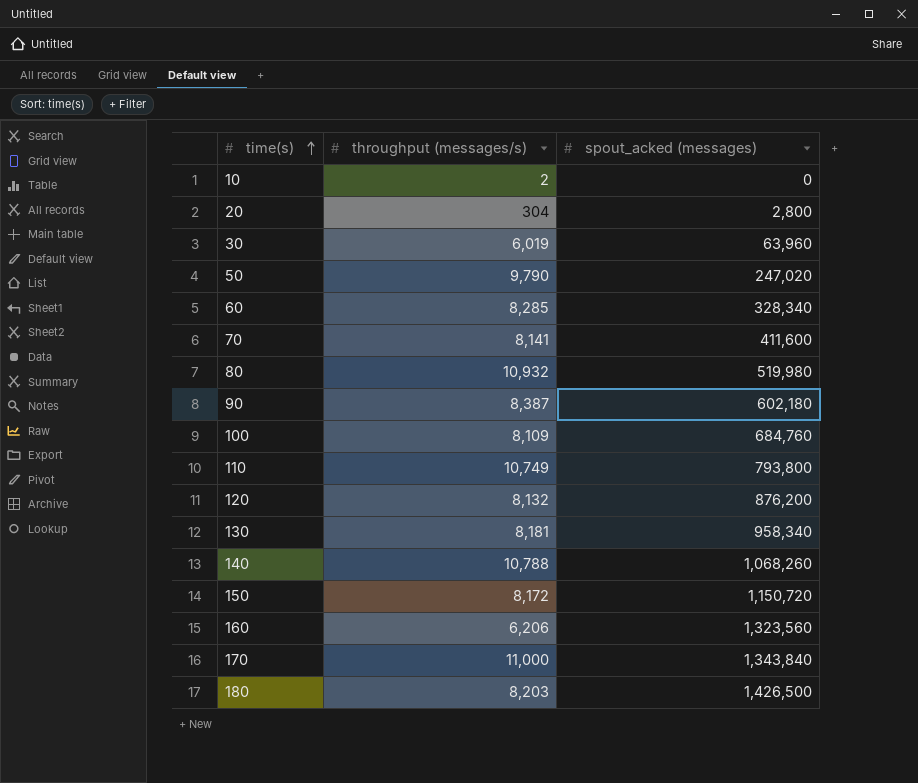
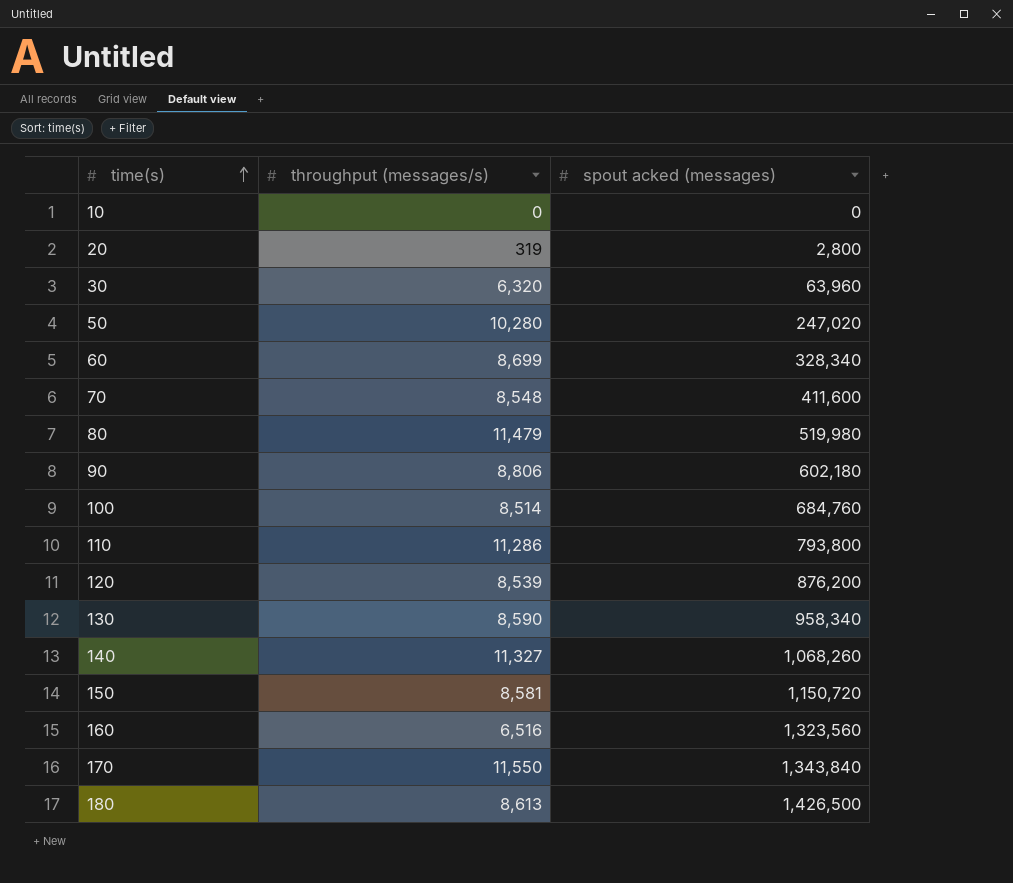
column name: spout_acked (messages) -> spout acked (messages)
10 | throughput (messages/s): 2 -> 0
20 | throughput (messages/s): 304 -> 319
30 | throughput (messages/s): 6,019 -> 6,320
50 | throughput (messages/s): 9,790 -> 10,280
60 | throughput (messages/s): 8,285 -> 8,699
70 | throughput (messages/s): 8,141 -> 8,548
80 | throughput (messages/s): 10,932 -> 11,479
90 | throughput (messages/s): 8,387 -> 8,806
100 | throughput (messages/s): 8,109 -> 8,514
110 | throughput (messages/s): 10,749 -> 11,286
120 | throughput (messages/s): 8,132 -> 8,539
130 | throughput (messages/s): 8,181 -> 8,590
140 | throughput (messages/s): 10,788 -> 11,327
150 | throughput (messages/s): 8,172 -> 8,581
160 | throughput (messages/s): 6,206 -> 6,516
170 | throughput (messages/s): 11,000 -> 11,550
180 | throughput (messages/s): 8,203 -> 8,613

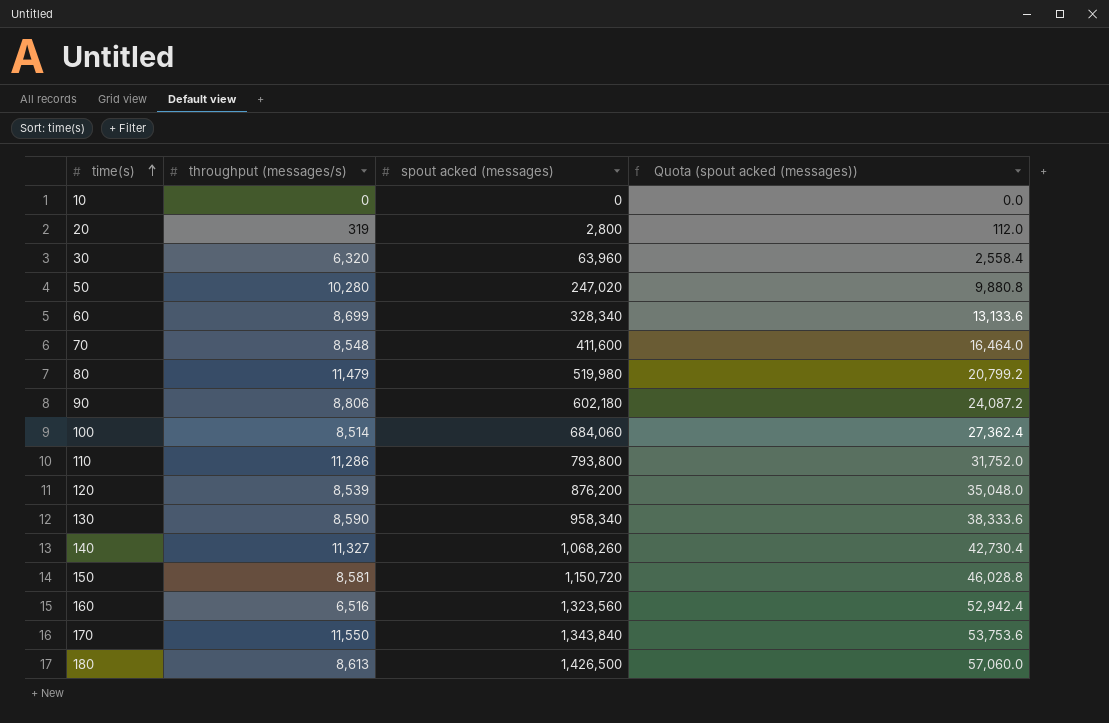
column Quota (spout acked (messages)) | formula: none -> [spout acked (messages)] * 0.04
100 | spout acked (messages): 684,760 -> 684,060

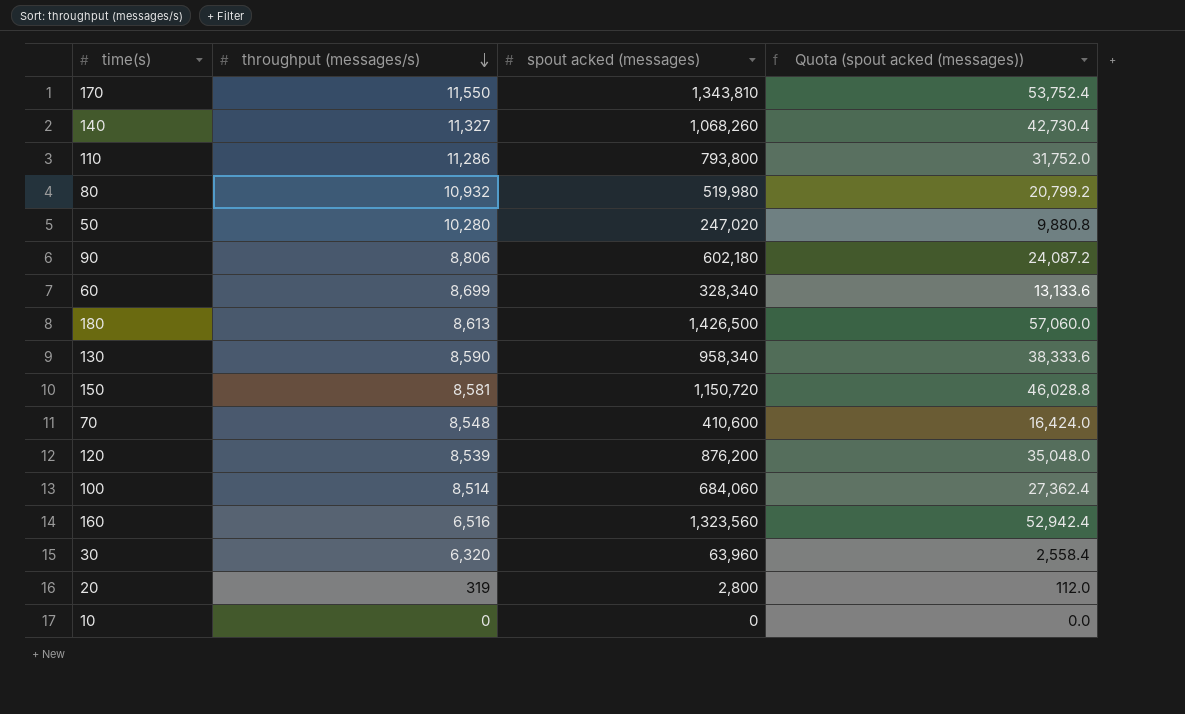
row order: time(s) ascending -> throughput (messages/s) descending
170 | spout acked (messages): 1,343,840 -> 1,343,810
170 | Quota (spout acked (messages)): 53,753.6 -> 53,752.4
80 | throughput (messages/s): 11,479 -> 10,932
70 | spout acked (messages): 411,600 -> 410,600
70 | Quota (spout acked (messages)): 16,464.0 -> 16,424.0

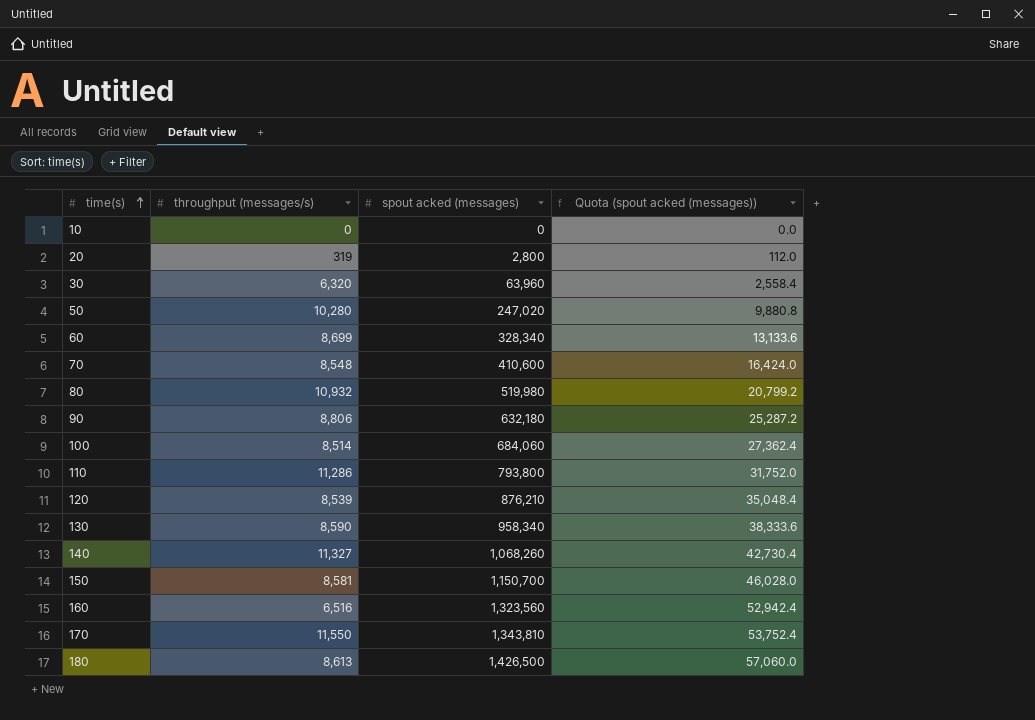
row order: throughput (messages/s) descending -> time(s) ascending
90 | spout acked (messages): 602,180 -> 632,180
90 | Quota (spout acked (messages)): 24,087.2 -> 25,287.2
120 | spout acked (messages): 876,200 -> 876,210
120 | Quota (spout acked (messages)): 35,048.0 -> 35,048.4
150 | spout acked (messages): 1,150,720 -> 1,150,700
150 | Quota (spout acked (messages)): 46,028.8 -> 46,028.0

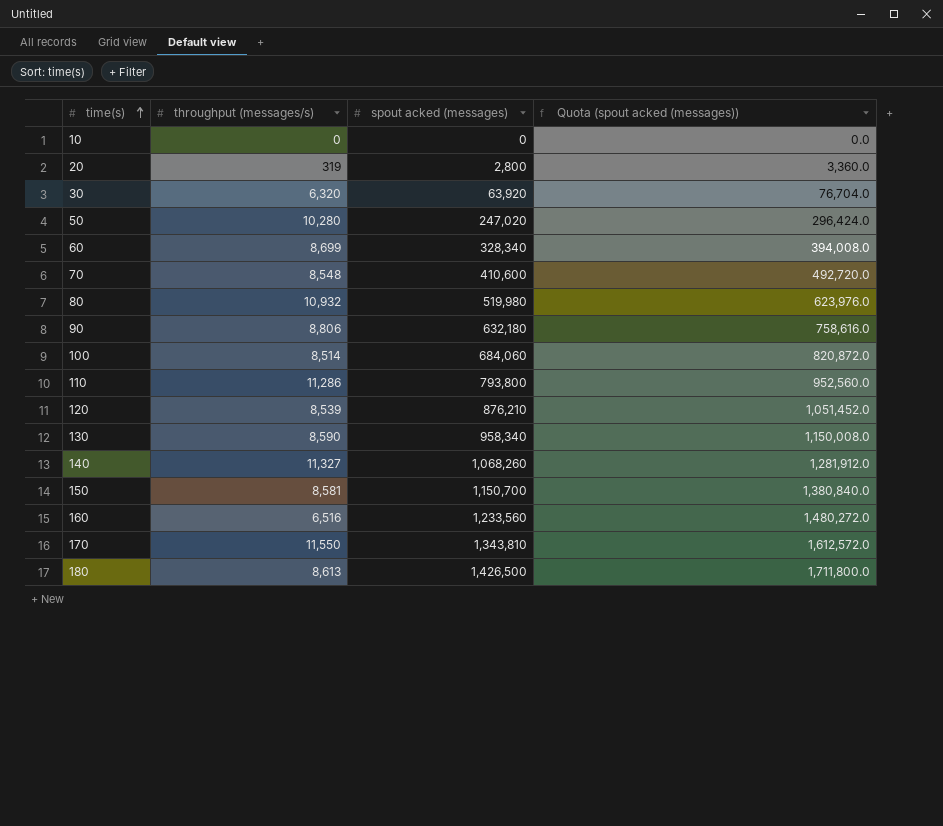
column Quota (spout acked (messages)) | formula: [spout acked (messages)] * 0.04 -> [spout acked (messages)] * 1.2
30 | spout acked (messages): 63,960 -> 63,920
160 | spout acked (messages): 1,323,560 -> 1,233,560

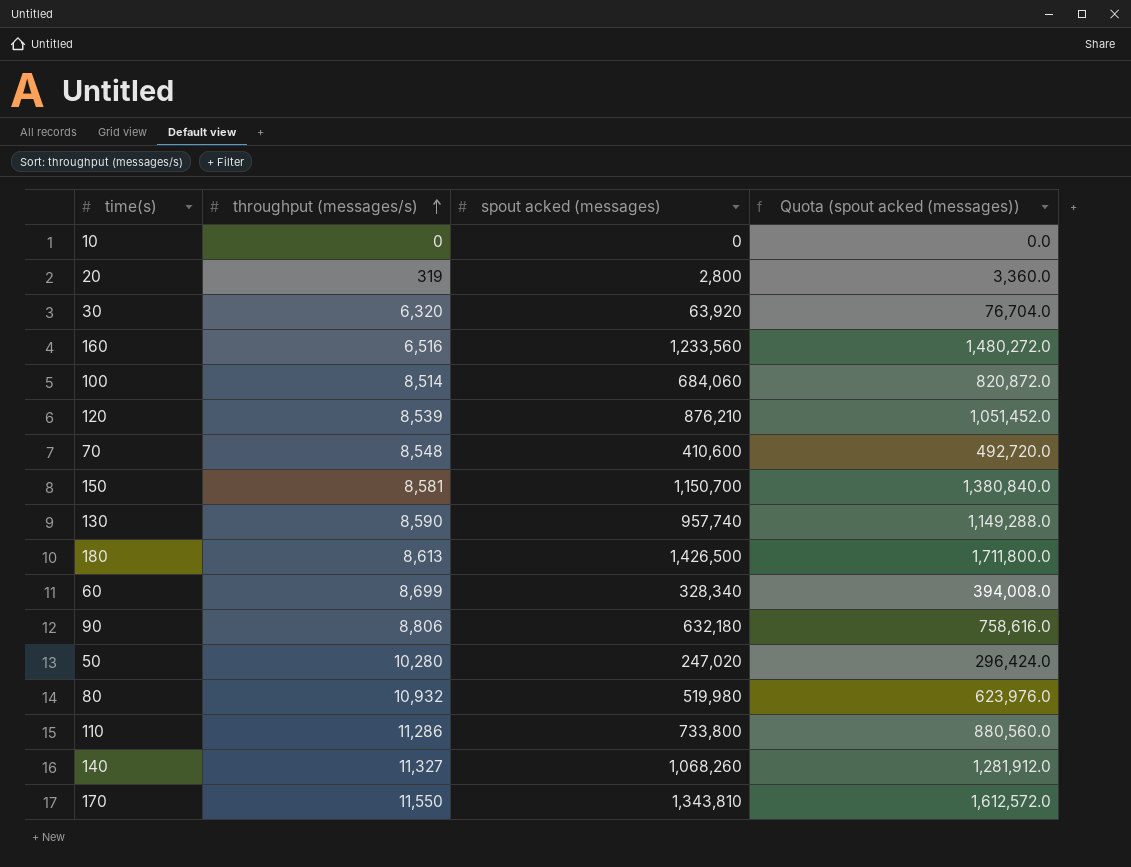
row order: time(s) ascending -> throughput (messages/s) ascending
130 | spout acked (messages): 958,340 -> 957,740
130 | Quota (spout acked (messages)): 1,150,008.0 -> 1,149,288.0
110 | spout acked (messages): 793,800 -> 733,800
110 | Quota (spout acked (messages)): 952,560.0 -> 880,560.0

